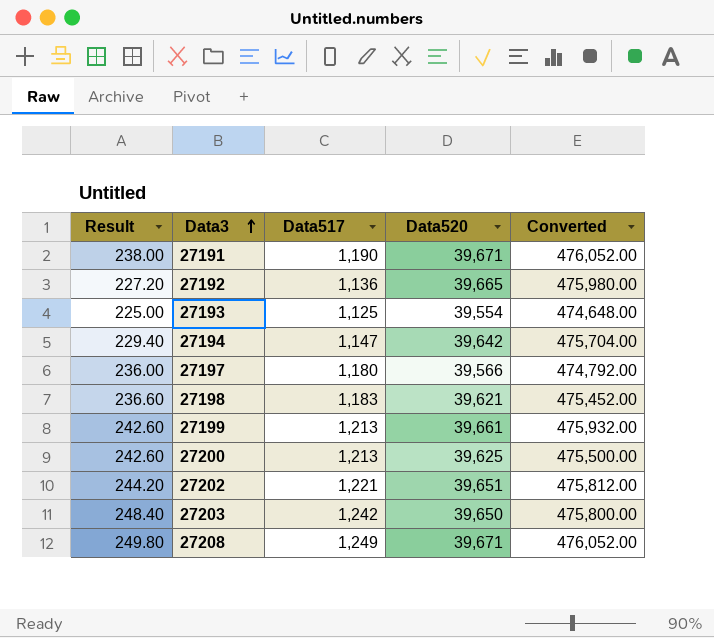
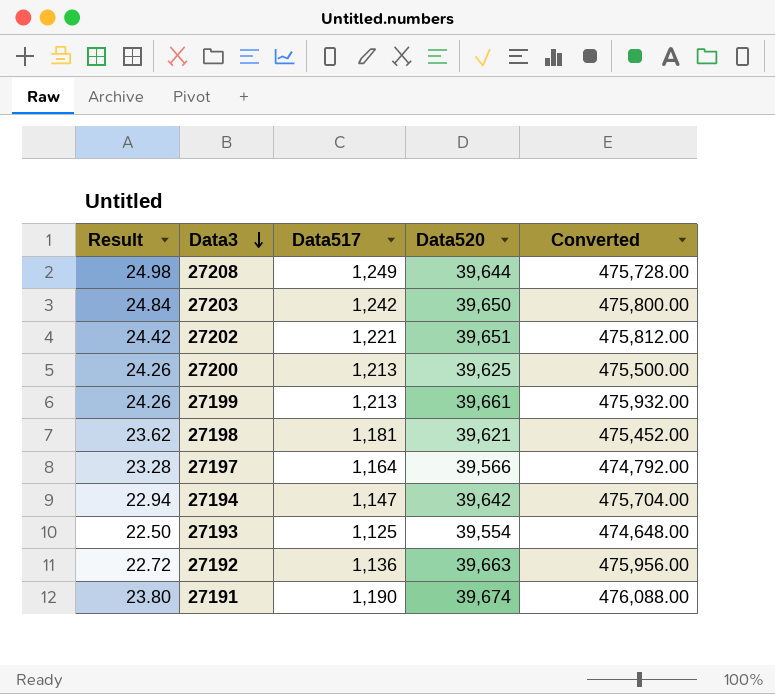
row order: Data3 ascending -> Data3 descending
column Result | formula: [Data517] * 0.2 -> [Data517] * 0.02
27208 | Data520: 39,671 -> 39,644
27208 | Converted: 476,052.00 -> 475,728.00
27198 | Data517: 1,183 -> 1,181
27197 | Data517: 1,180 -> 1,164
27192 | Data520: 39,665 -> 39,663
27192 | Converted: 475,980.00 -> 475,956.00
27191 | Data520: 39,671 -> 39,674
27191 | Converted: 476,052.00 -> 476,088.00

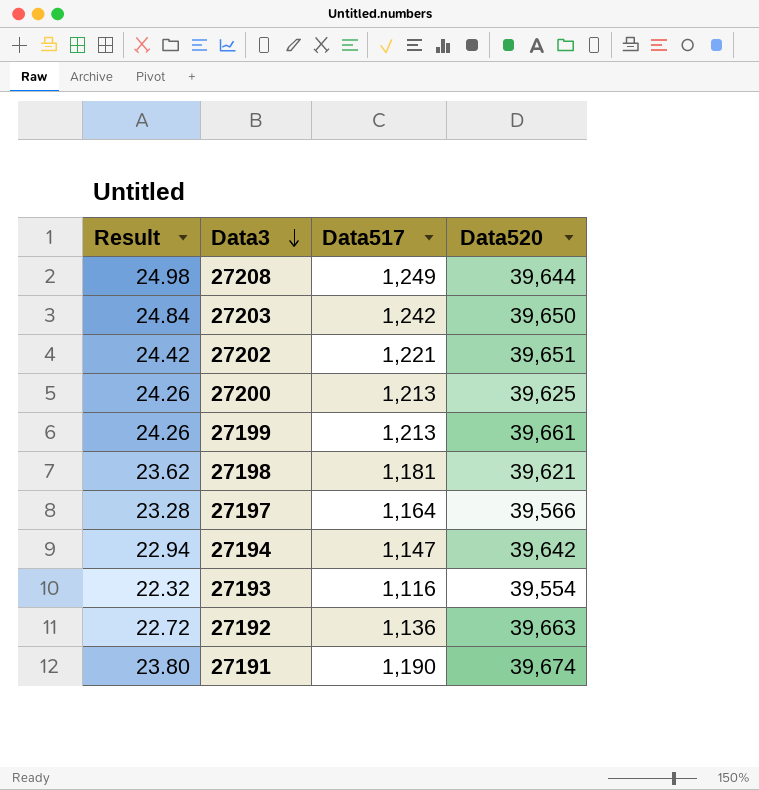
column Converted | formula: [Data520] * 12 -> none
27193 | Result: 22.50 -> 22.32
27193 | Data517: 1,125 -> 1,116

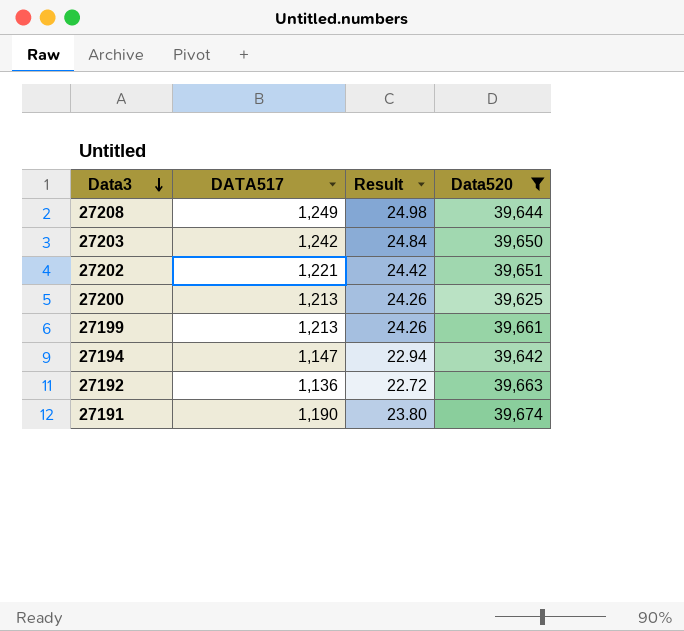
filter: none -> Data520 >= 39,625
column name: Data517 -> DATA517
column Result | position: 1 -> 3

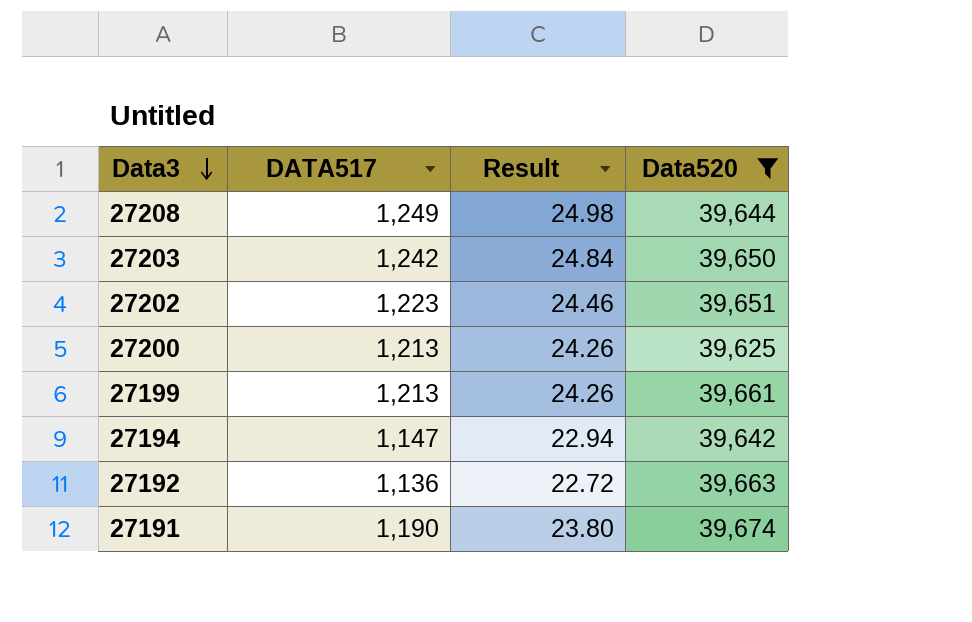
27202 | DATA517: 1,221 -> 1,223
27202 | Result: 24.42 -> 24.46

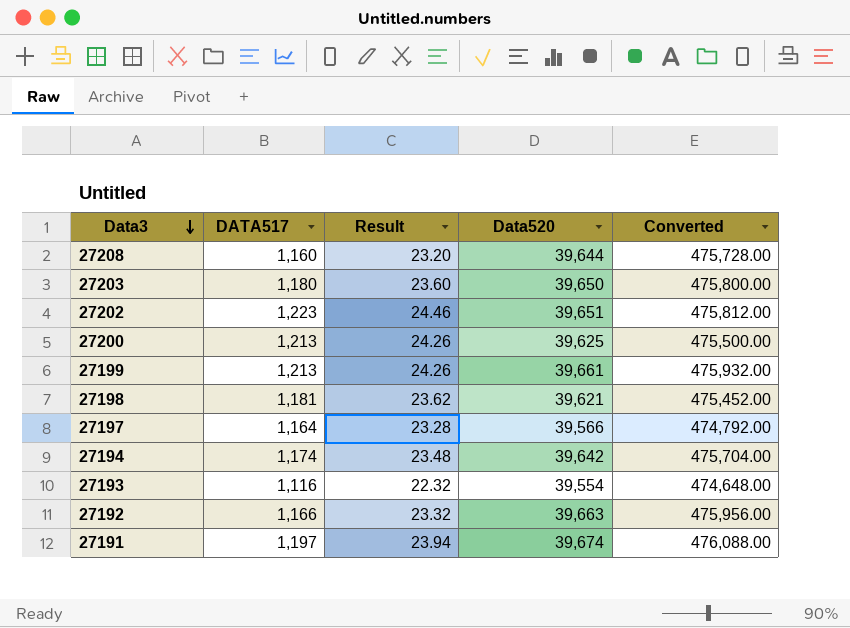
filter: Data520 >= 39,625 -> none
column Converted | formula: none -> [Data520] * 12
27208 | DATA517: 1,249 -> 1,160
27208 | Result: 24.98 -> 23.20
27203 | DATA517: 1,242 -> 1,180
27203 | Result: 24.84 -> 23.60
27194 | DATA517: 1,147 -> 1,174
27194 | Result: 22.94 -> 23.48
27192 | DATA517: 1,136 -> 1,166
27192 | Result: 22.72 -> 23.32
27191 | DATA517: 1,190 -> 1,197
27191 | Result: 23.80 -> 23.94

